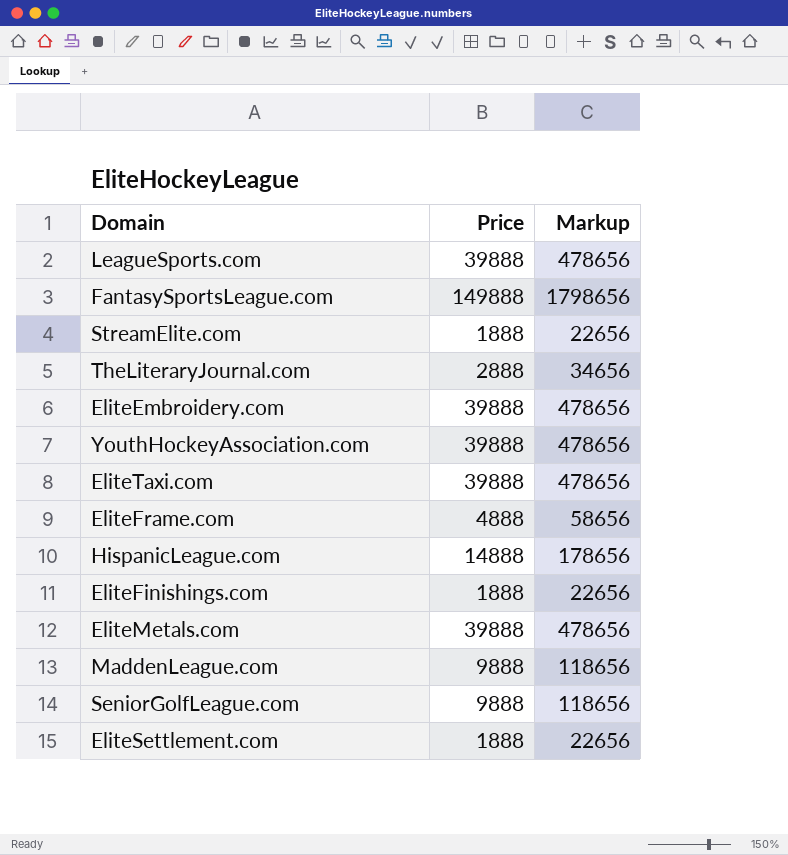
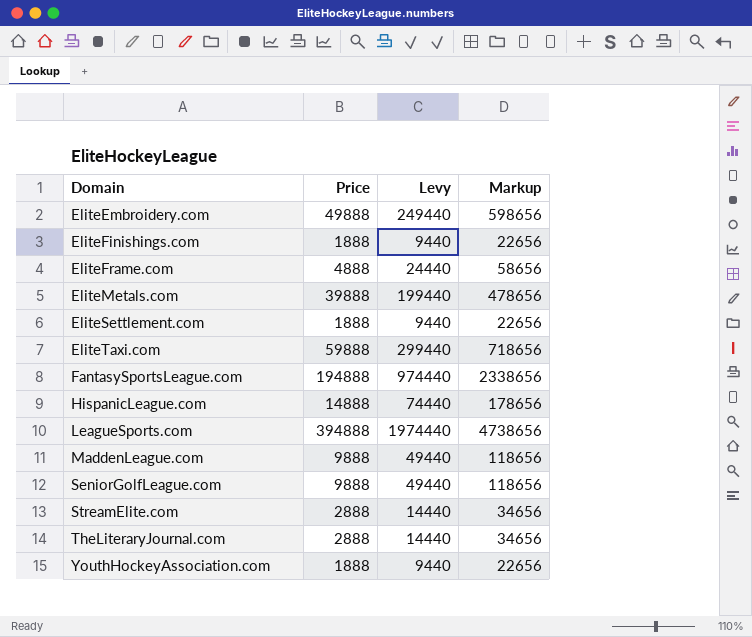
row order: none -> Domain ascending
column Levy | formula: none -> [Price] * 5
EliteEmbroidery.com | Price: 39888 -> 49888
EliteEmbroidery.com | Markup: 478656 -> 598656
EliteTaxi.com | Price: 39888 -> 59888
EliteTaxi.com | Markup: 478656 -> 718656
FantasySportsLeague.com | Price: 149888 -> 194888
FantasySportsLeague.com | Markup: 1798656 -> 2338656
LeagueSports.com | Price: 39888 -> 394888
LeagueSports.com | Markup: 478656 -> 4738656
StreamElite.com | Price: 1888 -> 2888
StreamElite.com | Markup: 22656 -> 34656
YouthHockeyAssociation.com | Price: 39888 -> 1888
YouthHockeyAssociation.com | Markup: 478656 -> 22656

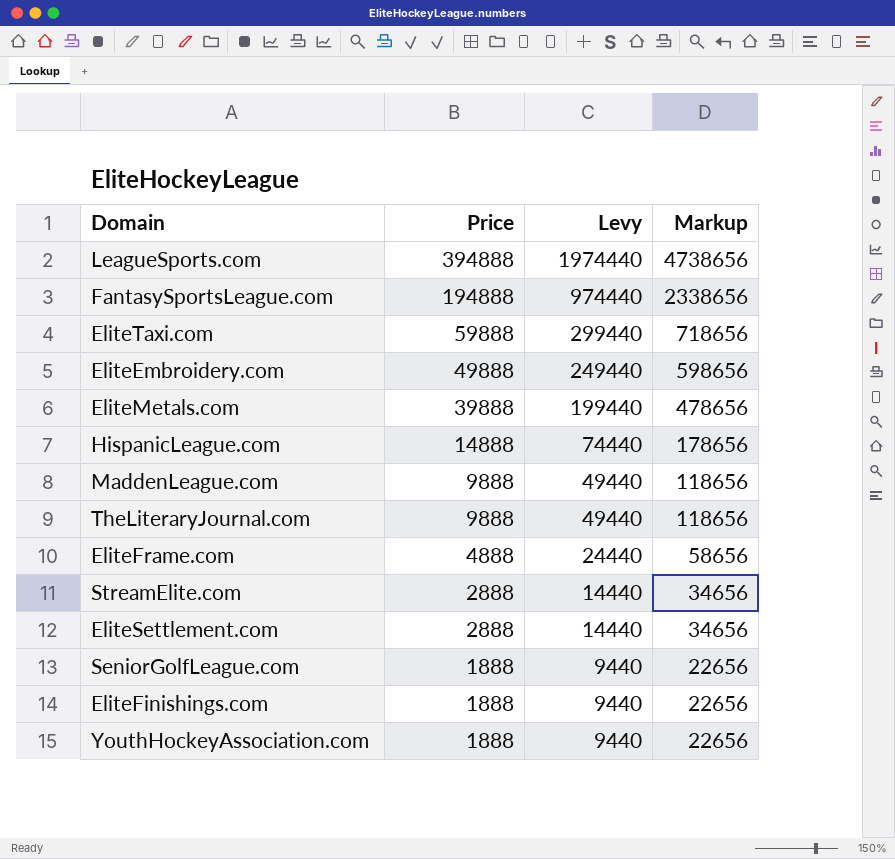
row order: Domain ascending -> Price descending
TheLiteraryJournal.com | Price: 2888 -> 9888
TheLiteraryJournal.com | Levy: 14440 -> 49440
TheLiteraryJournal.com | Markup: 34656 -> 118656
EliteSettlement.com | Price: 1888 -> 2888
EliteSettlement.com | Levy: 9440 -> 14440
EliteSettlement.com | Markup: 22656 -> 34656
SeniorGolfLeague.com | Price: 9888 -> 1888
SeniorGolfLeague.com | Levy: 49440 -> 9440
SeniorGolfLeague.com | Markup: 118656 -> 22656

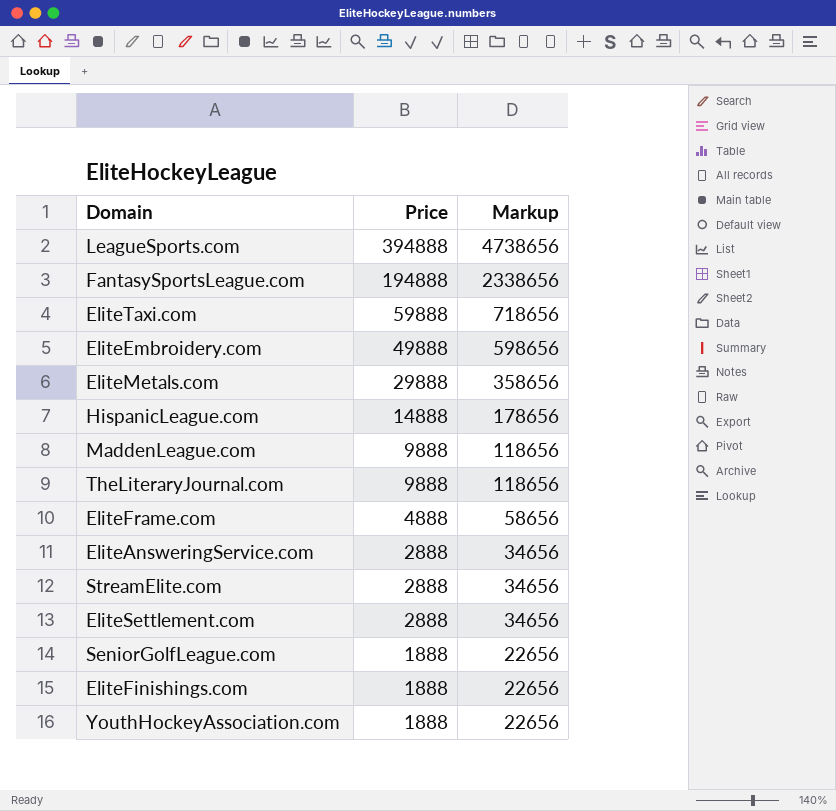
column Levy | formula: [Price] * 5 -> none
EliteMetals.com | Price: 39888 -> 29888
EliteMetals.com | Markup: 478656 -> 358656
row EliteAnsweringService.com: none -> 2888 | 34656

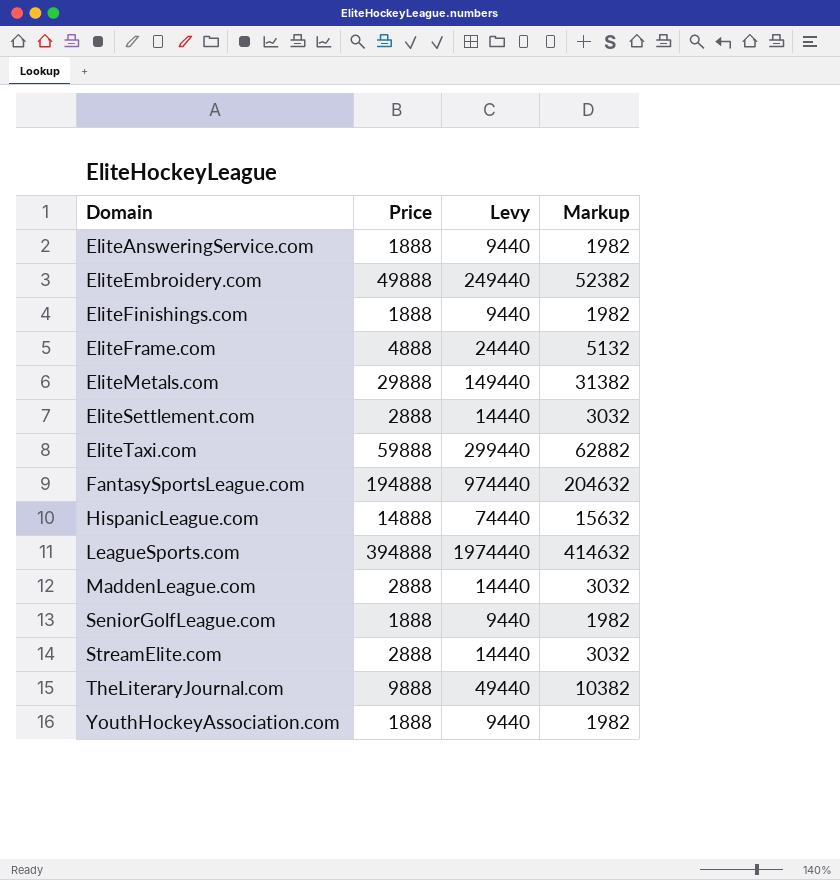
row order: Price descending -> Domain ascending
column Levy | formula: none -> [Price] * 5
column Markup | formula: [Price] * 12 -> [Price] * 1.05
EliteAnsweringService.com | Price: 2888 -> 1888
MaddenLeague.com | Price: 9888 -> 2888

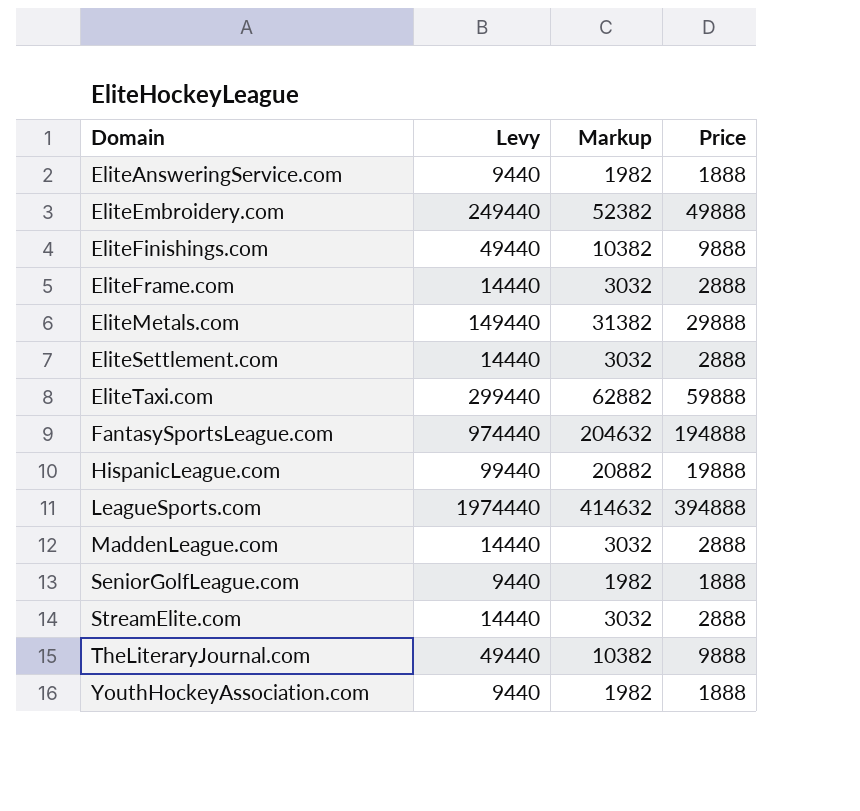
column Price | position: 2 -> 4
EliteFinishings.com | Levy: 9440 -> 49440
EliteFinishings.com | Markup: 1982 -> 10382
EliteFinishings.com | Price: 1888 -> 9888
EliteFrame.com | Levy: 24440 -> 14440
EliteFrame.com | Markup: 5132 -> 3032
EliteFrame.com | Price: 4888 -> 2888
HispanicLeague.com | Levy: 74440 -> 99440
HispanicLeague.com | Markup: 15632 -> 20882
HispanicLeague.com | Price: 14888 -> 19888

